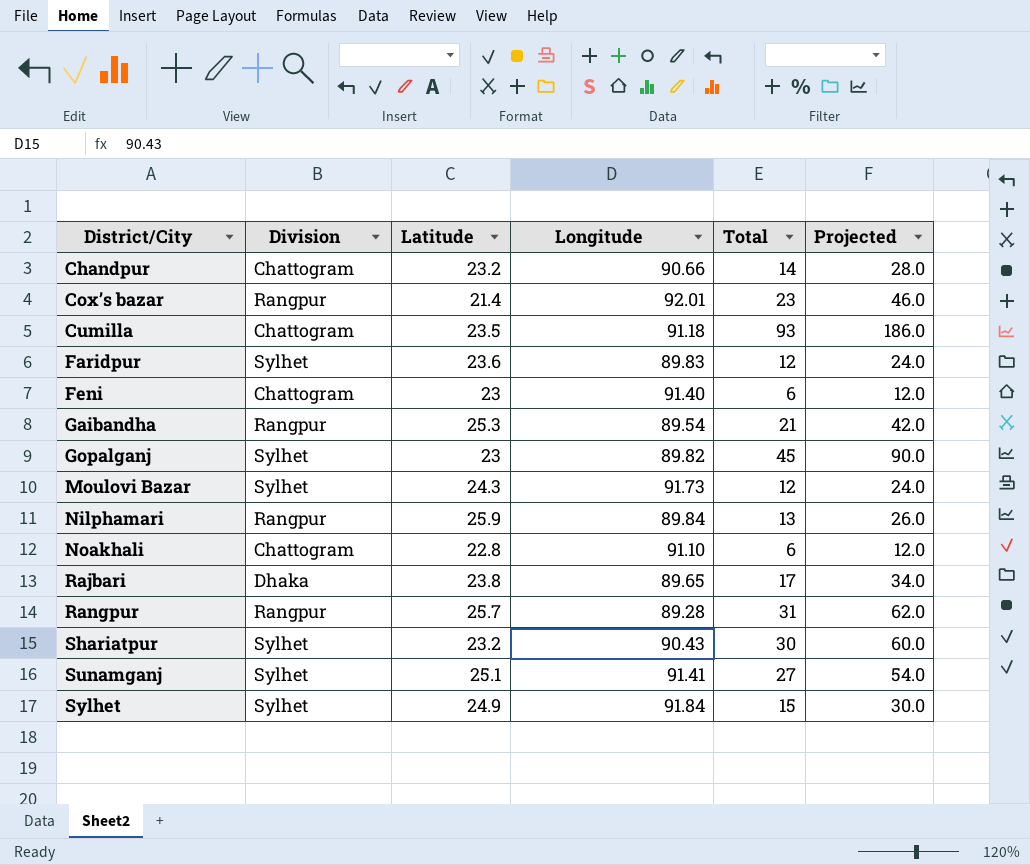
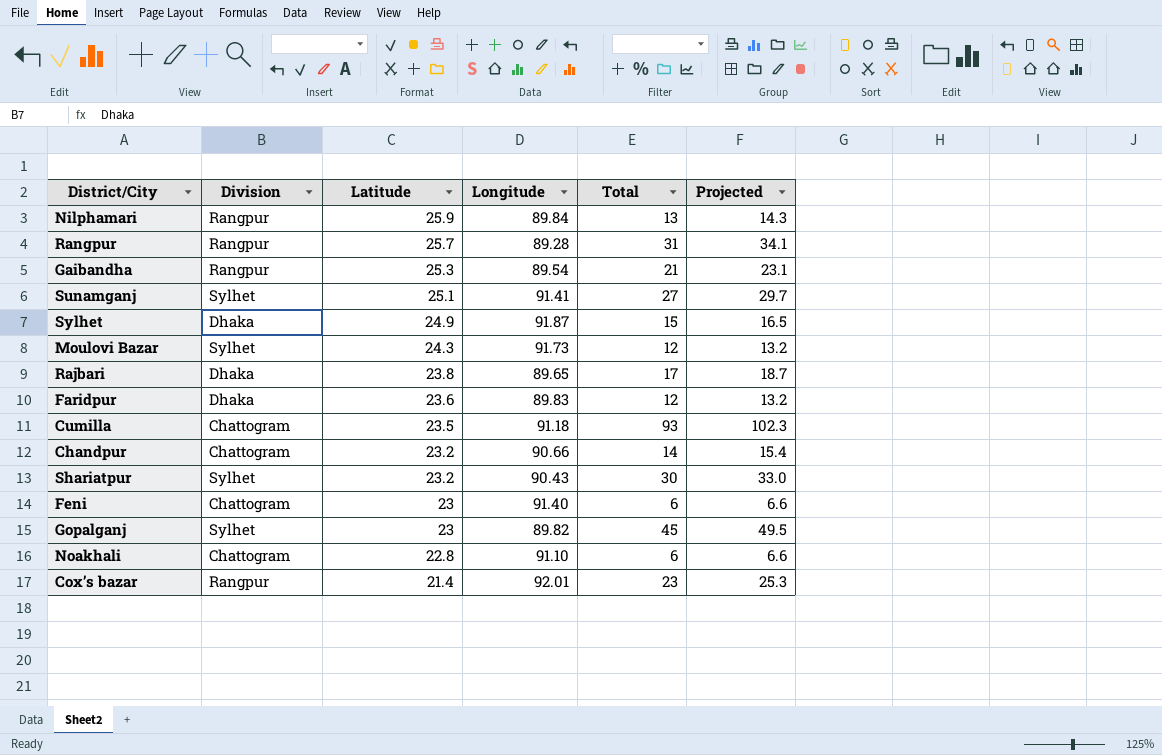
row order: District/City ascending -> Latitude descending
column Projected | formula: [Total] * 2 -> [Total] * 1.1
Sylhet | Division: Sylhet -> Dhaka
Sylhet | Longitude: 91.84 -> 91.87
Faridpur | Division: Sylhet -> Dhaka

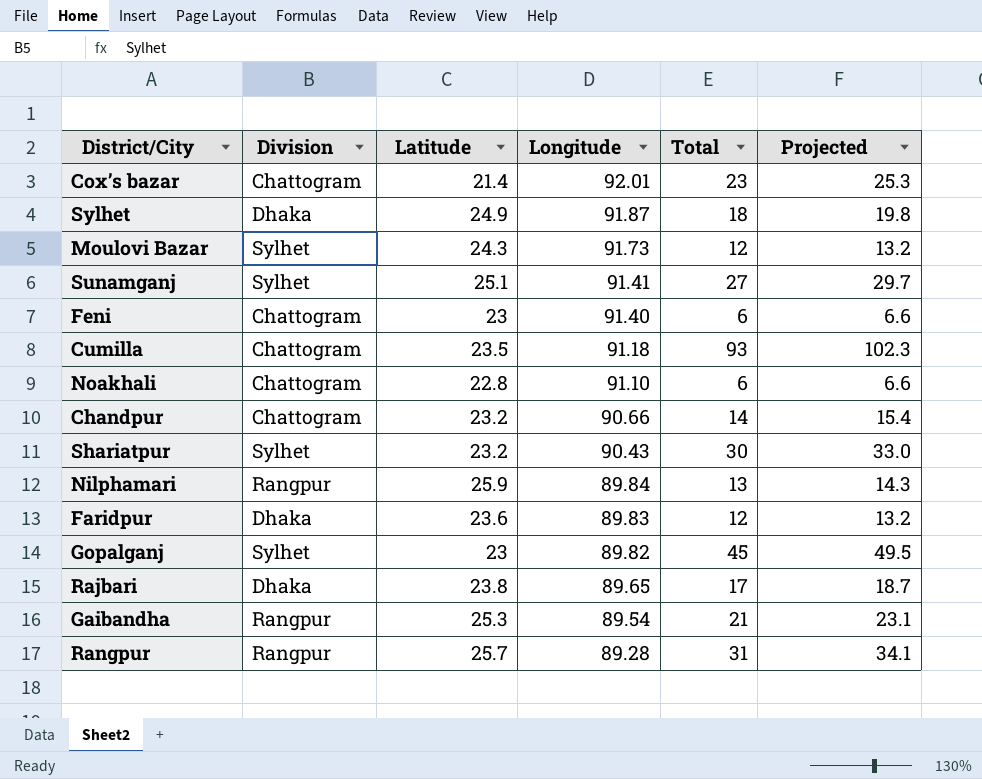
row order: Latitude descending -> Longitude descending
Cox’s bazar | Division: Rangpur -> Chattogram
Sylhet | Total: 15 -> 18
Sylhet | Projected: 16.5 -> 19.8

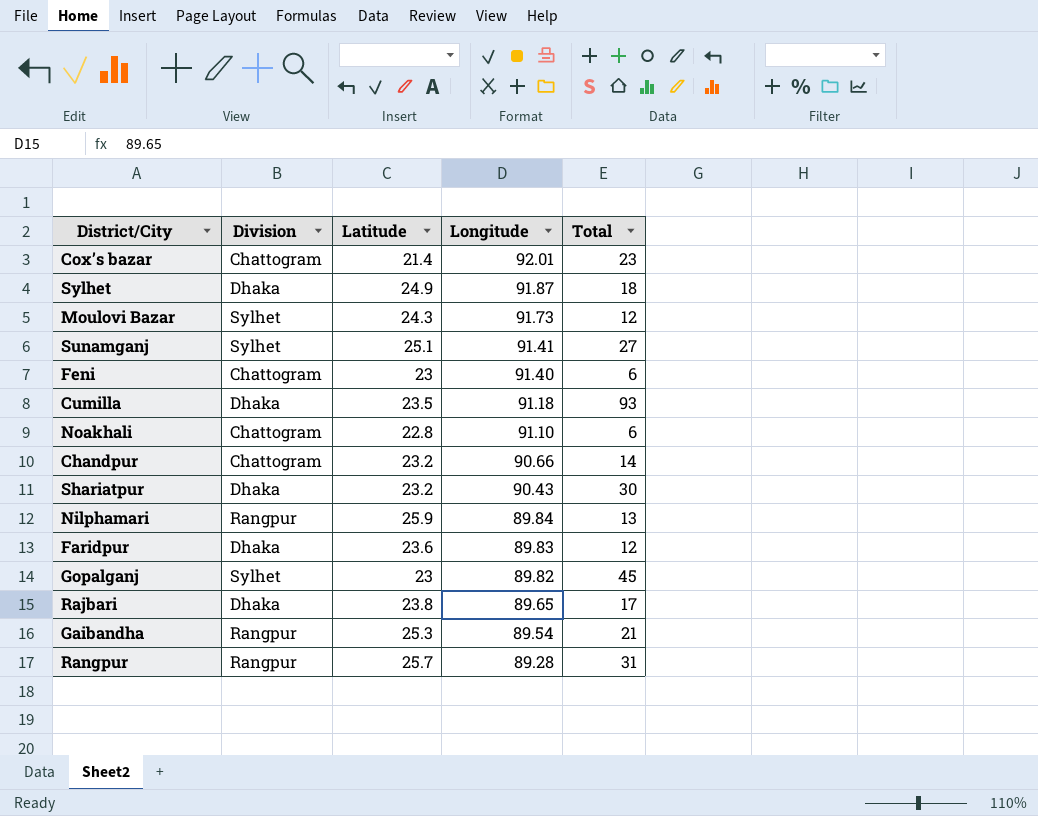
column Projected | formula: [Total] * 1.1 -> none
Cumilla | Division: Chattogram -> Dhaka
Shariatpur | Division: Sylhet -> Dhaka

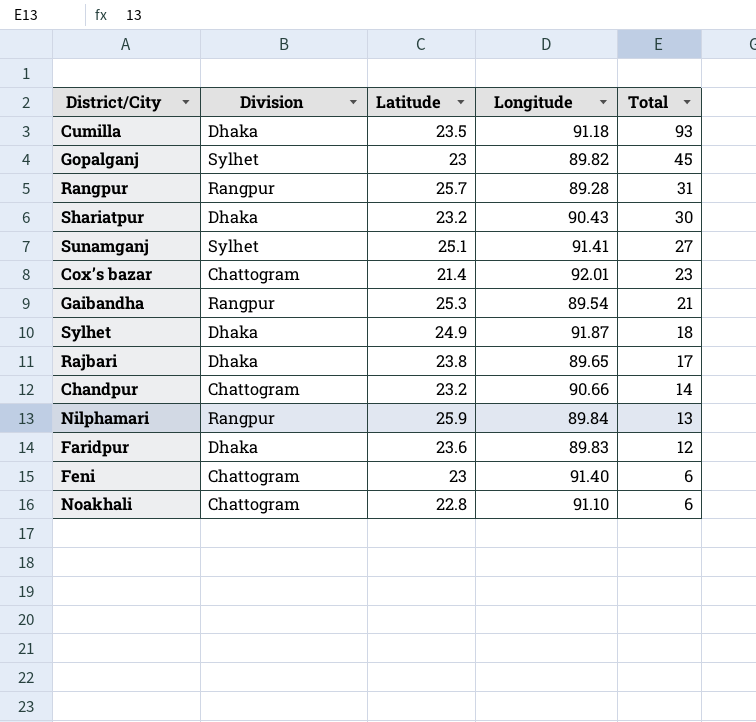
row order: Longitude descending -> Total descending
row Moulovi Bazar: Sylhet | 24.3 | 91.73 | 12 -> none

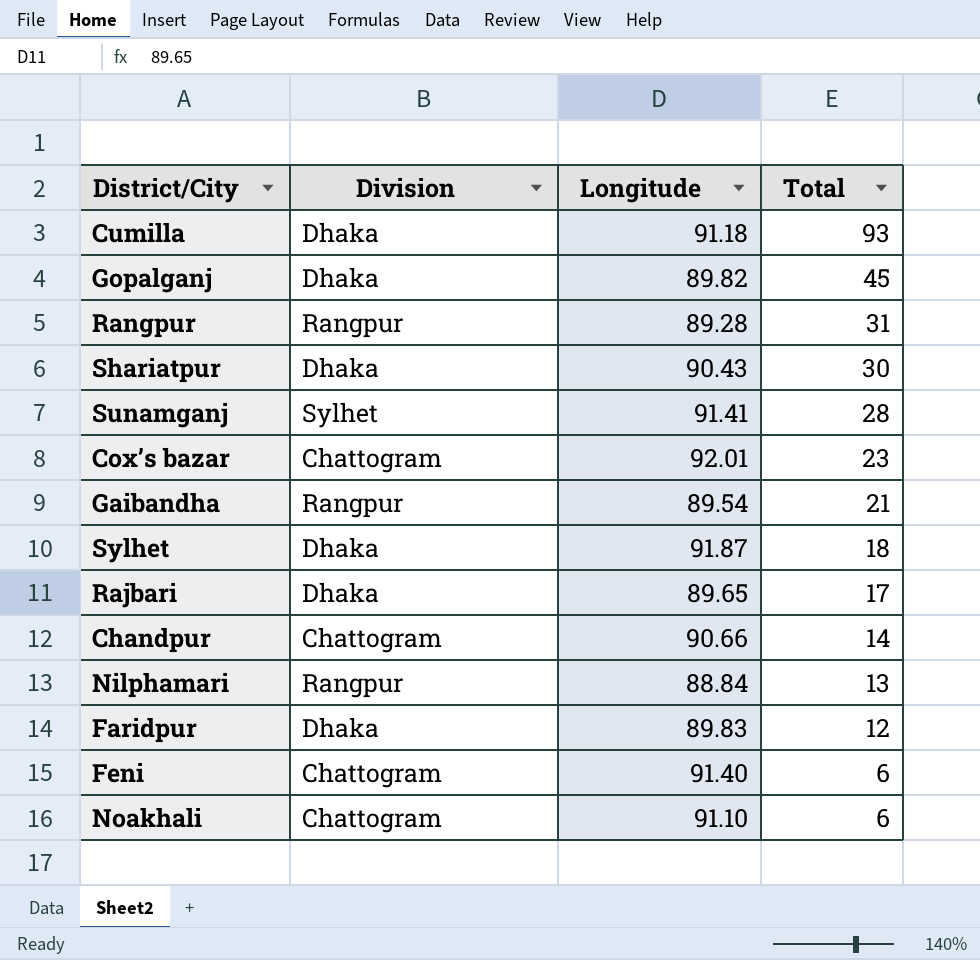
column Latitude | position: 3 -> none
Gopalganj | Division: Sylhet -> Dhaka
Sunamganj | Total: 27 -> 28
Nilphamari | Longitude: 89.84 -> 88.84

